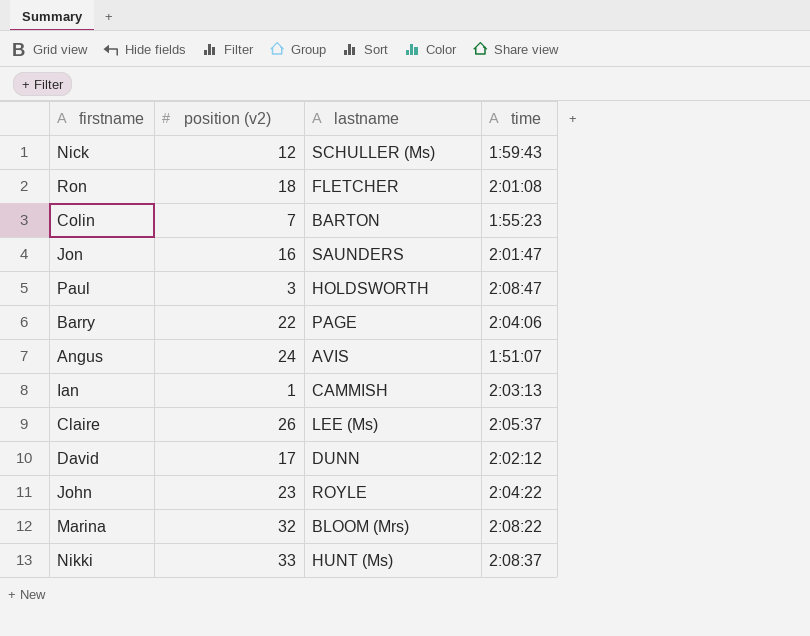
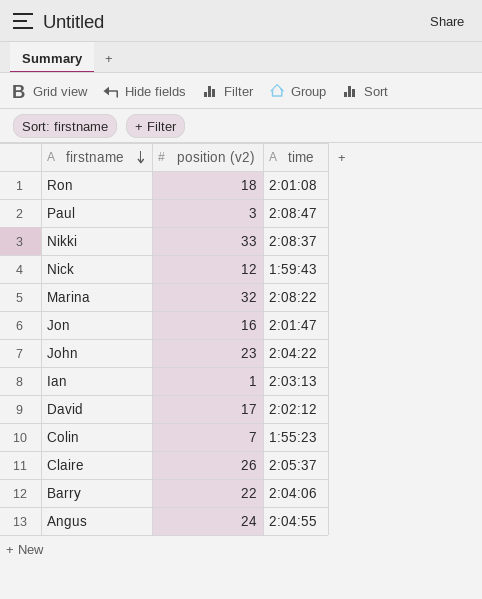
row order: none -> firstname descending
column lastname | position: 3 -> none
Angus | time: 1:51:07 -> 2:04:55

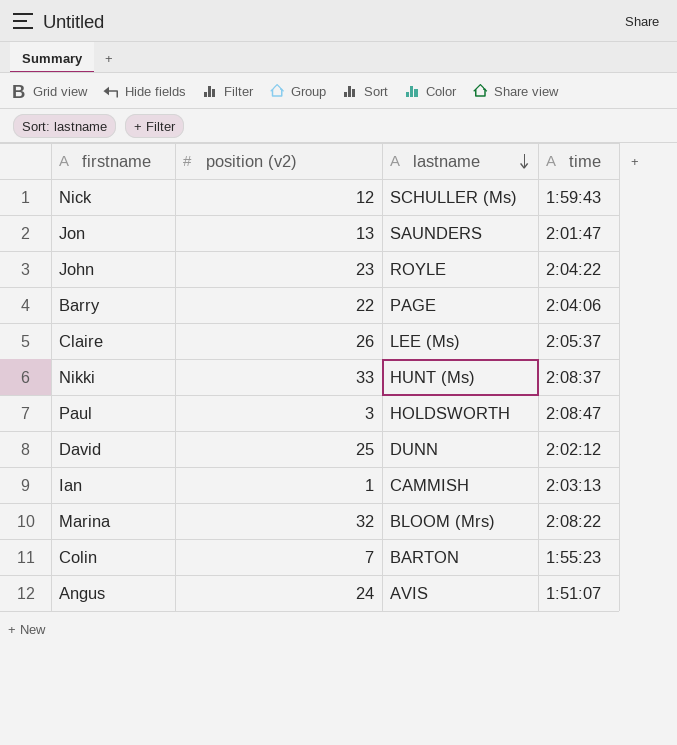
row order: firstname descending -> lastname descending
column lastname | position: none -> 3
row Ron: 18 | 2:01:08 -> none
Jon | position (v2): 16 -> 13
David | position (v2): 17 -> 25
Angus | time: 2:04:55 -> 1:51:07

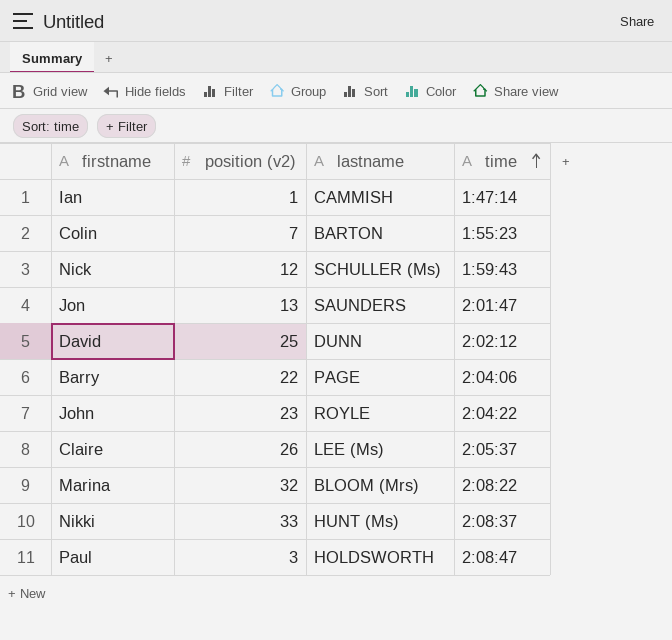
row order: lastname descending -> time ascending
row Angus: 24 | AVIS | 1:51:07 -> none
Ian | time: 2:03:13 -> 1:47:14

